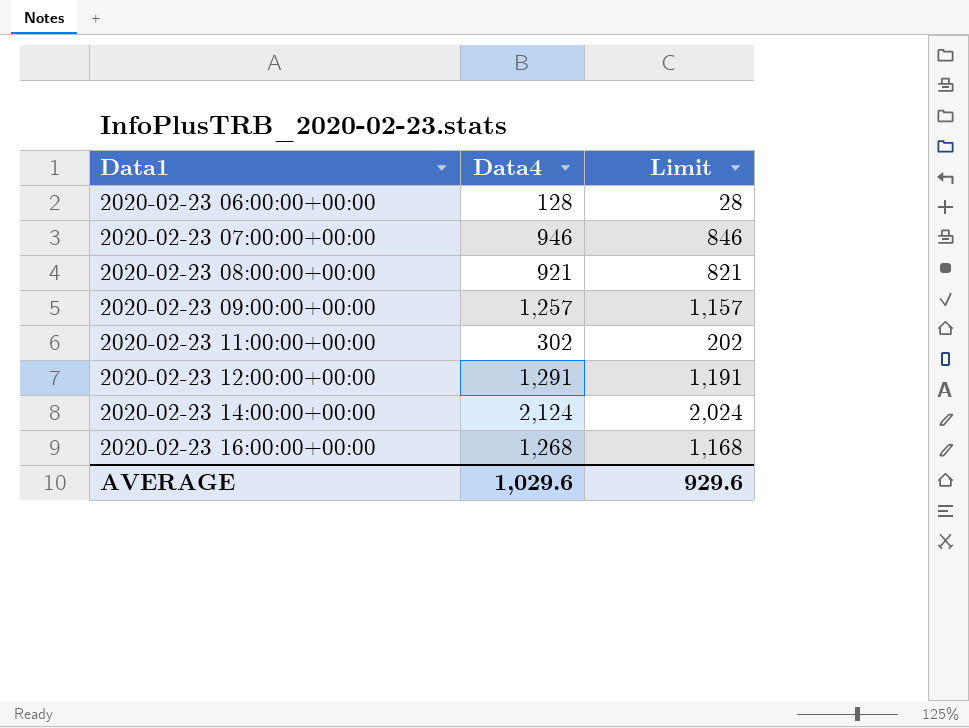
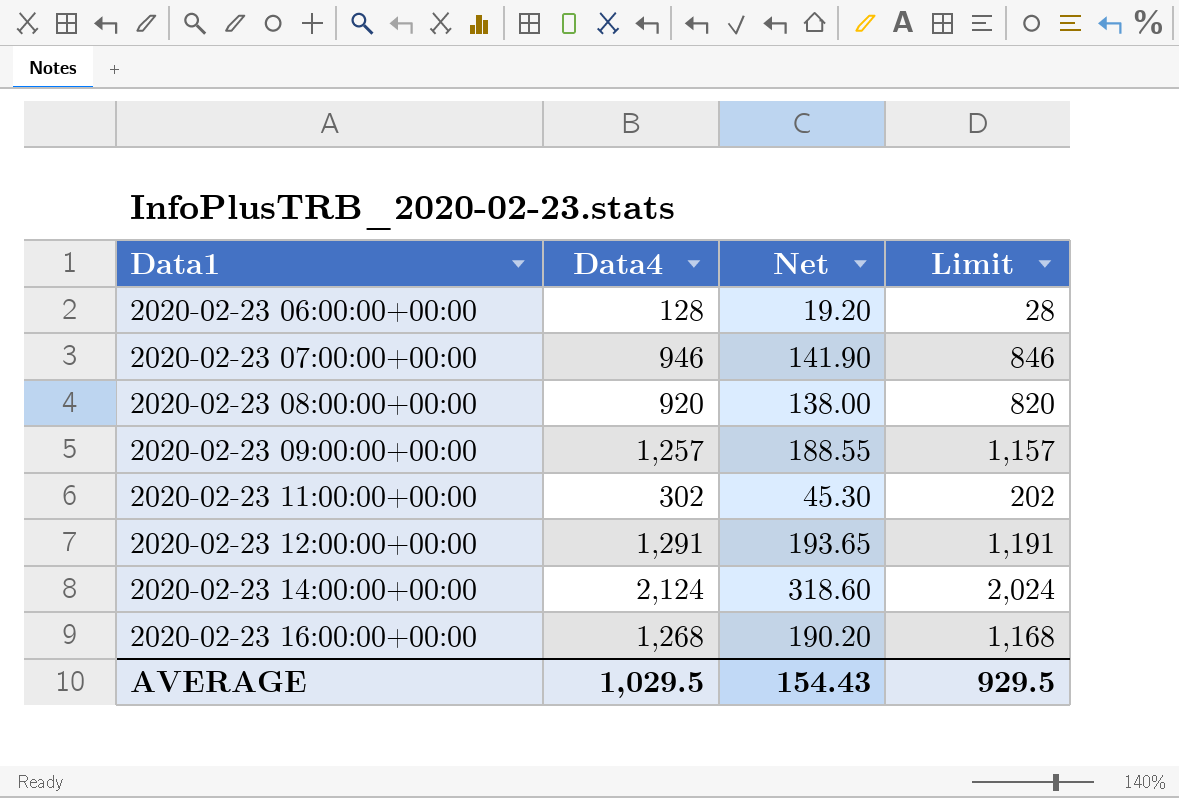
column Net | formula: none -> [Data4] * 0.15
2020-02-23 08:00:00+00:00 | Data4: 921 -> 920
2020-02-23 08:00:00+00:00 | Limit: 821 -> 820
AVERAGE | Data4: 1,029.6 -> 1,029.5
AVERAGE | Limit: 929.6 -> 929.5

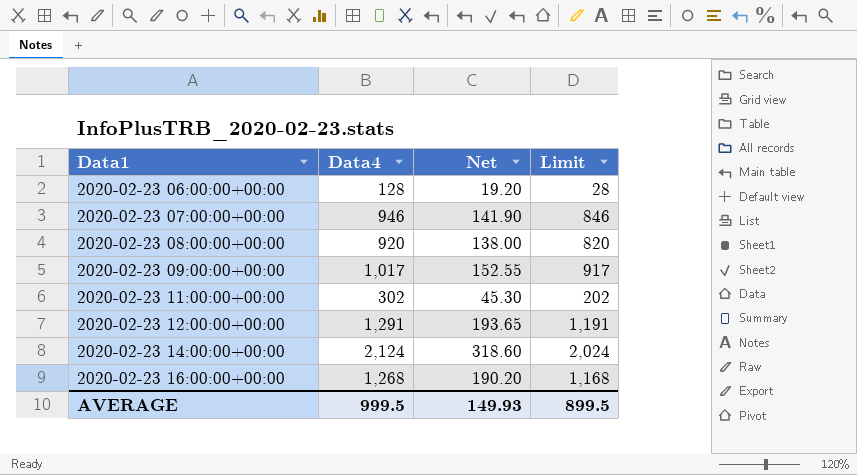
2020-02-23 09:00:00+00:00 | Data4: 1,257 -> 1,017
2020-02-23 09:00:00+00:00 | Net: 188.55 -> 152.55
2020-02-23 09:00:00+00:00 | Limit: 1,157 -> 917
AVERAGE | Data4: 1,029.5 -> 999.5
AVERAGE | Net: 154.43 -> 149.93
AVERAGE | Limit: 929.5 -> 899.5

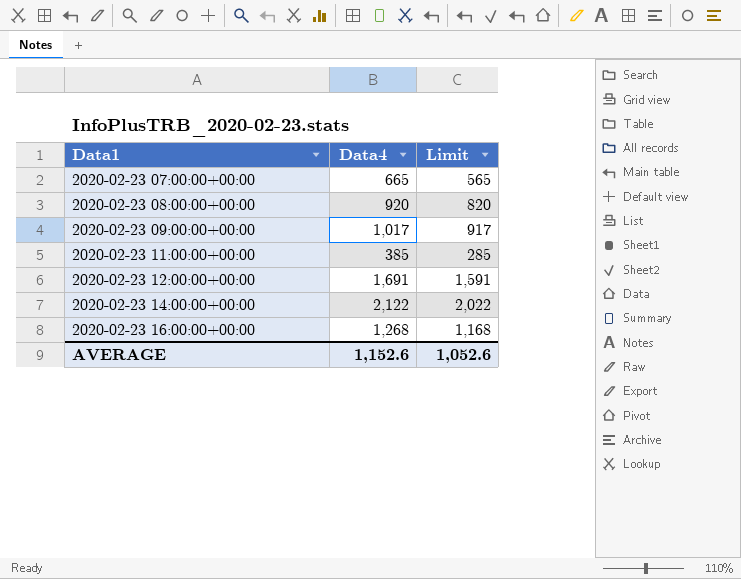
column Net | formula: [Data4] * 0.15 -> none
row 2020-02-23 06:00:00+00:00: 128 | 19.20 | 28 -> none
2020-02-23 07:00:00+00:00 | Data4: 946 -> 665
2020-02-23 07:00:00+00:00 | Limit: 846 -> 565
2020-02-23 11:00:00+00:00 | Data4: 302 -> 385
2020-02-23 11:00:00+00:00 | Limit: 202 -> 285
2020-02-23 12:00:00+00:00 | Data4: 1,291 -> 1,691
2020-02-23 12:00:00+00:00 | Limit: 1,191 -> 1,591
2020-02-23 14:00:00+00:00 | Data4: 2,124 -> 2,122
2020-02-23 14:00:00+00:00 | Limit: 2,024 -> 2,022
AVERAGE | Data4: 999.5 -> 1,152.6
AVERAGE | Limit: 899.5 -> 1,052.6

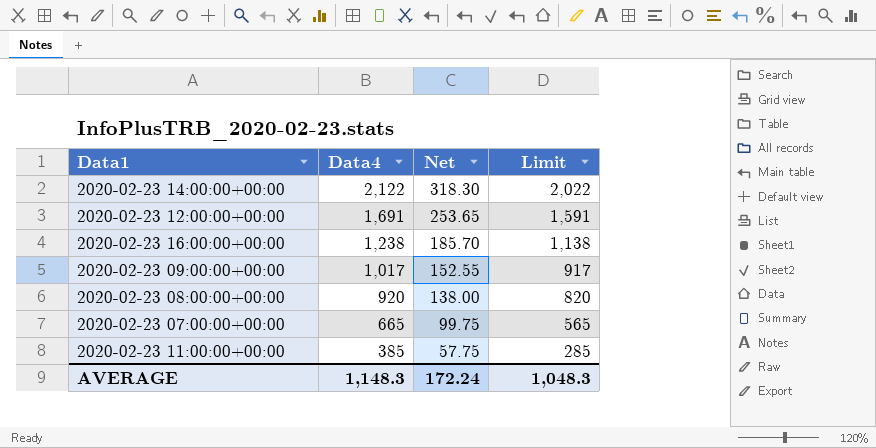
row order: Data1 ascending -> Data4 descending
column Net | formula: none -> [Data4] * 0.15
2020-02-23 16:00:00+00:00 | Data4: 1,268 -> 1,238
2020-02-23 16:00:00+00:00 | Limit: 1,168 -> 1,138
AVERAGE | Data4: 1,152.6 -> 1,148.3
AVERAGE | Limit: 1,052.6 -> 1,048.3

